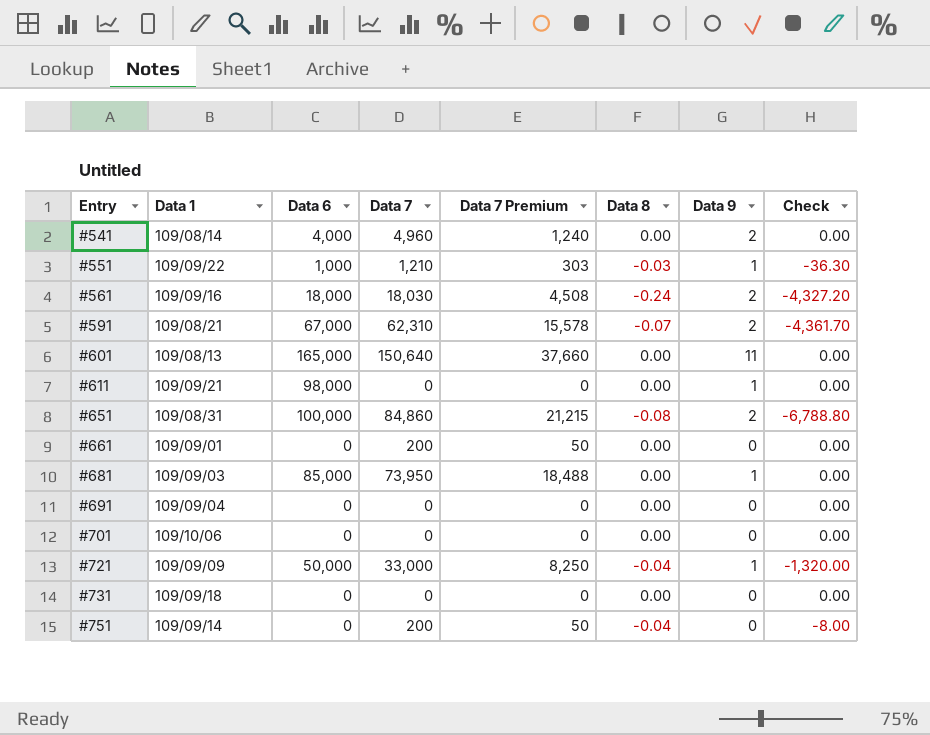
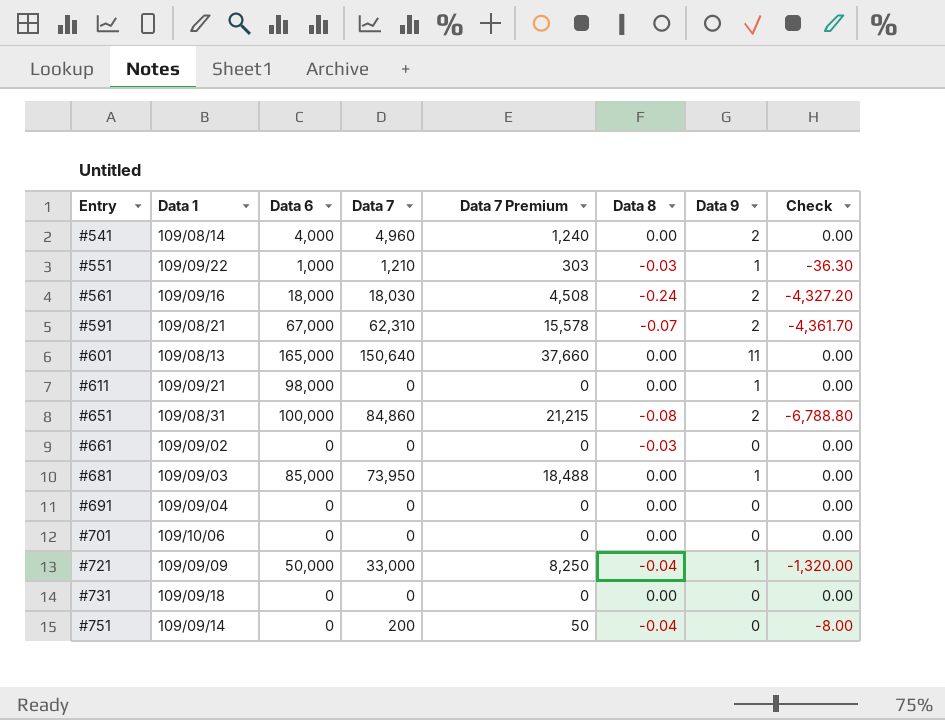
#661 | Data 1: 109/09/01 -> 109/09/02
#661 | Data 7: 200 -> 0
#661 | Data 7 Premium: 50 -> 0
#661 | Data 8: 0.00 -> -0.03

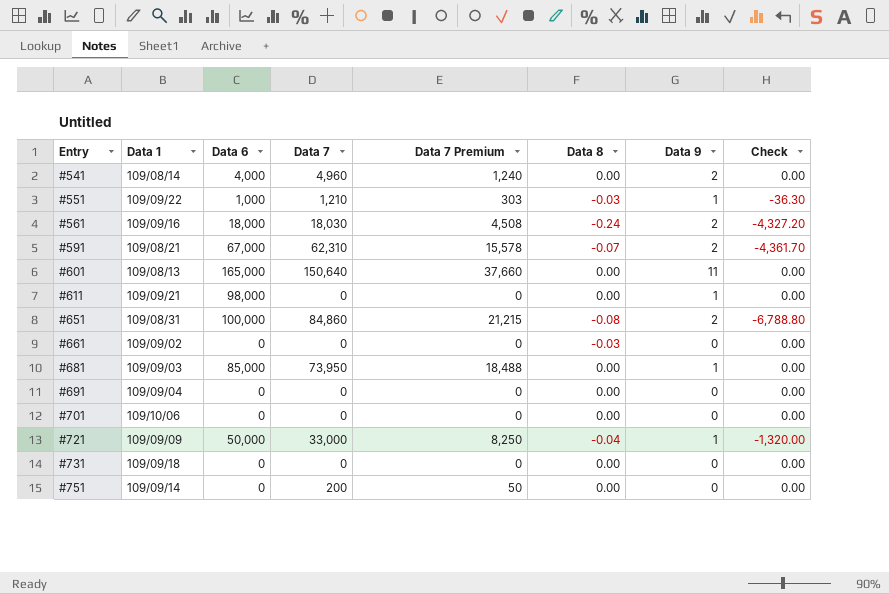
#751 | Data 8: -0.04 -> 0.00
#751 | Check: -8.00 -> 0.00

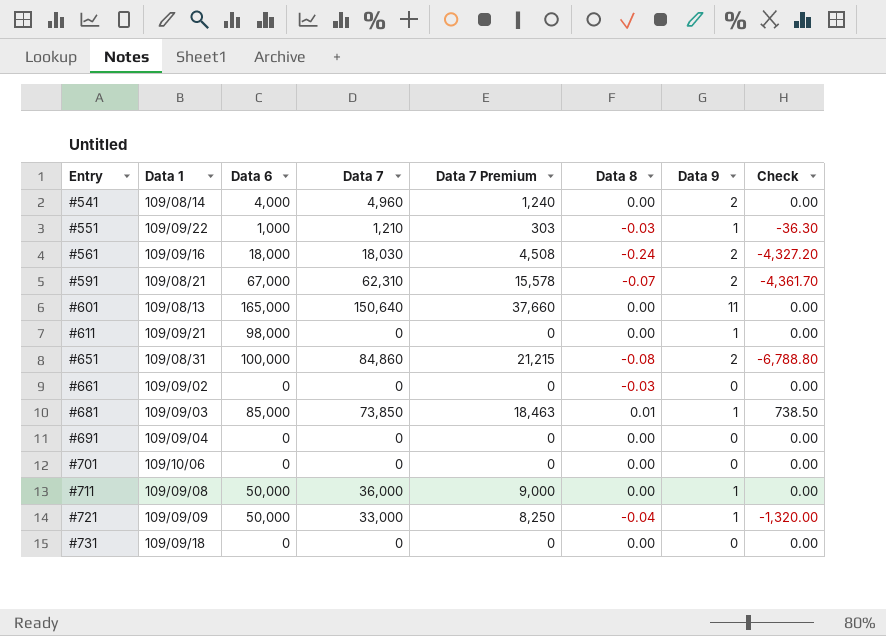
row #751: 109/09/14 | 0 | 200 | 50 | 0.00 | 0 | 0.00 -> none
#681 | Data 7: 73,950 -> 73,850
#681 | Data 7 Premium: 18,488 -> 18,463
#681 | Data 8: 0.00 -> 0.01
#681 | Check: 0.00 -> 738.50
row #711: none -> 109/09/08 | 50,000 | 36,000 | 9,000 | 0.00 | 1 | 0.00

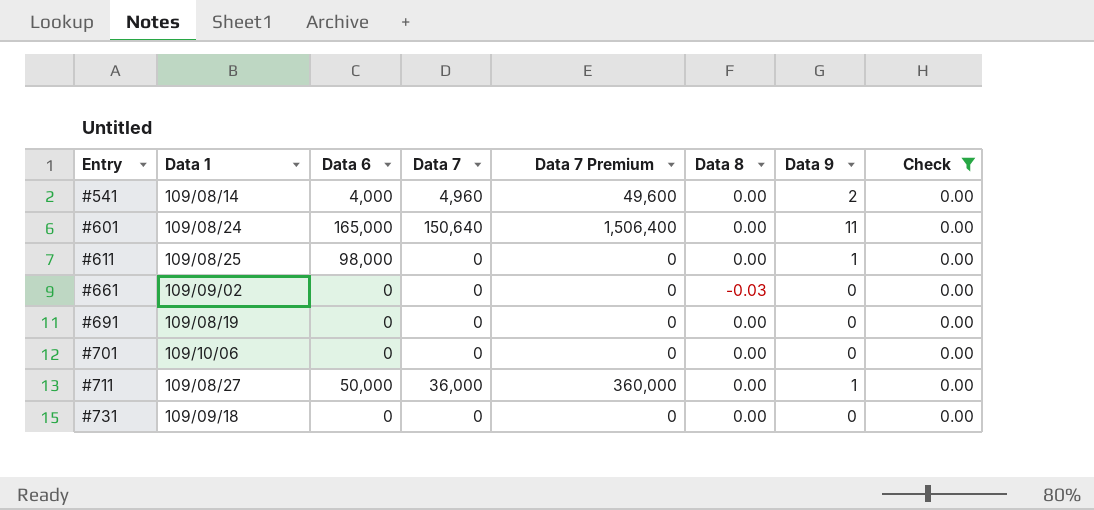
filter: none -> Check = 0.00
column Data 7 Premium | formula: [Data 7] * 0.25 -> [Data 7] * 10
#601 | Data 1: 109/08/13 -> 109/08/24
#611 | Data 1: 109/09/21 -> 109/08/25
#691 | Data 1: 109/09/04 -> 109/08/19
#711 | Data 1: 109/09/08 -> 109/08/27

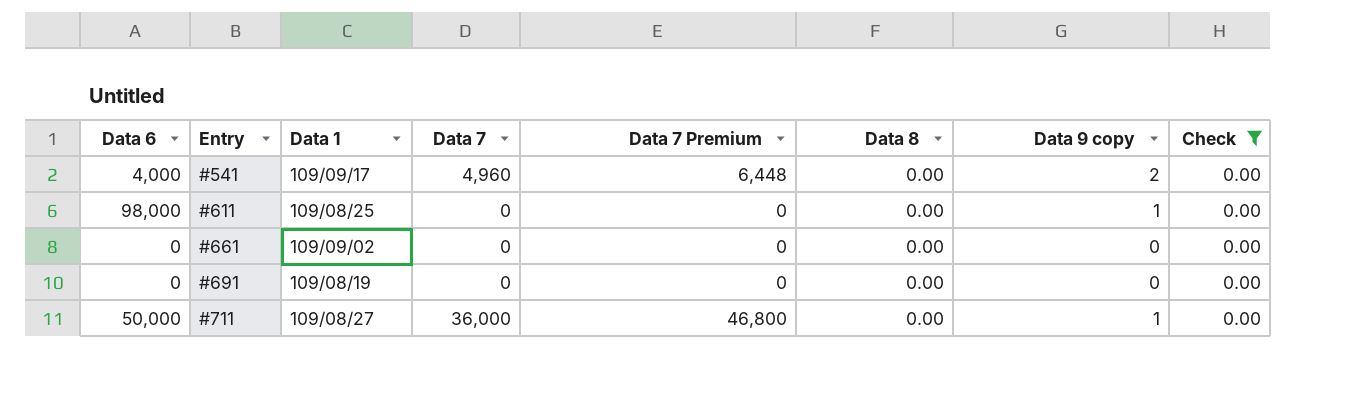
column Data 6 | position: 3 -> 1
column Data 7 Premium | formula: [Data 7] * 10 -> [Data 7] * 1.3
column name: Data 9 -> Data 9 copy
row #601: 109/08/24 | 165,000 | 150,640 | 1,506,400 | 0.00 | 11 | 0.00 -> none
row #701: 109/10/06 | 0 | 0 | 0 | 0.00 | 0 | 0.00 -> none
row #731: 109/09/18 | 0 | 0 | 0 | 0.00 | 0 | 0.00 -> none
#541 | Data 1: 109/08/14 -> 109/09/17
#661 | Data 8: -0.03 -> 0.00

